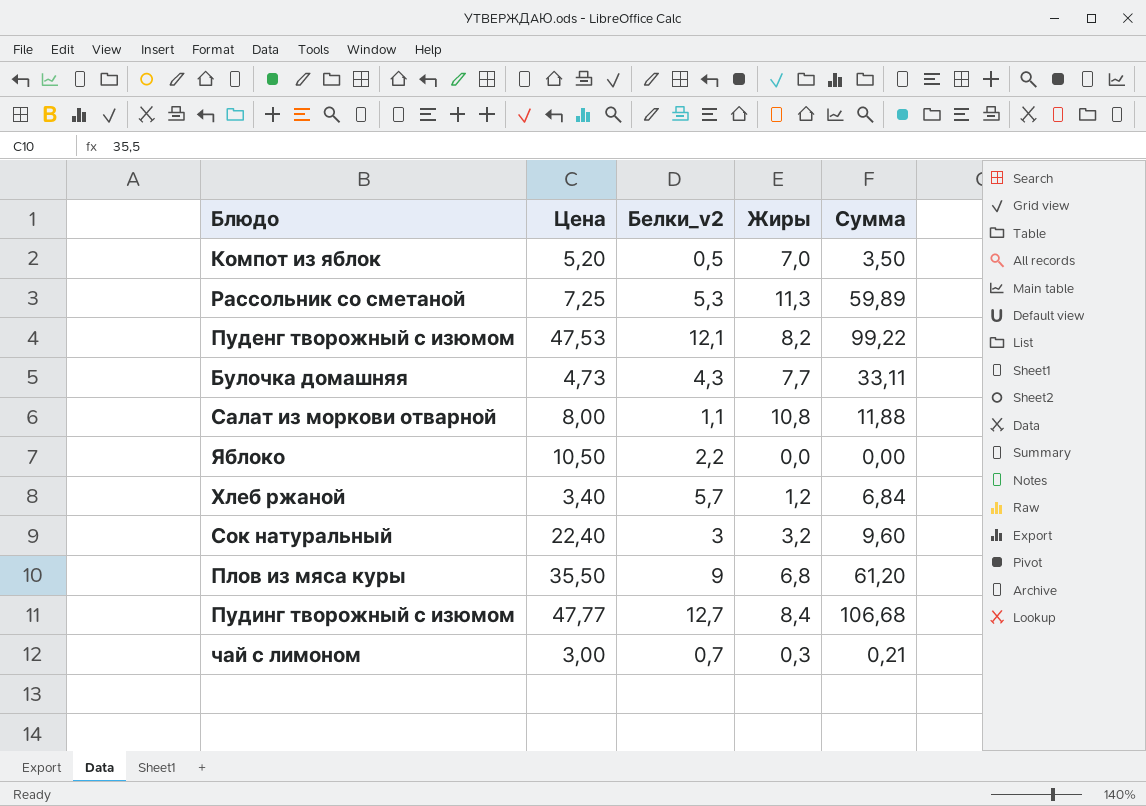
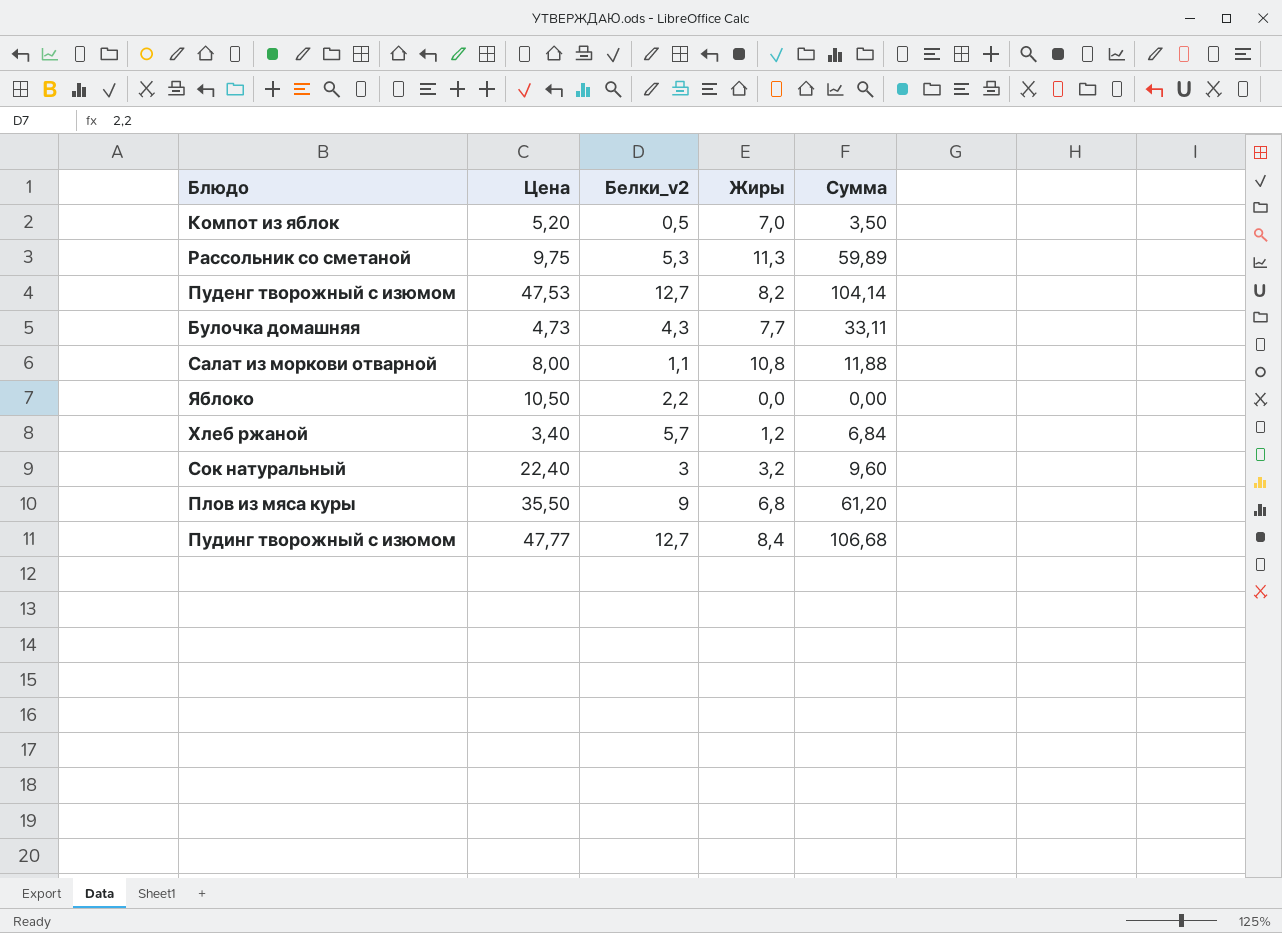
row чай с лимоном: 3,00 | 0,7 | 0,3 | 0,21 -> none
Рассольник со сметаной | Цена: 7,25 -> 9,75
Пуденг творожный с изюмом | Белки_v2: 12,1 -> 12,7
Пуденг творожный с изюмом | Сумма: 99,22 -> 104,14

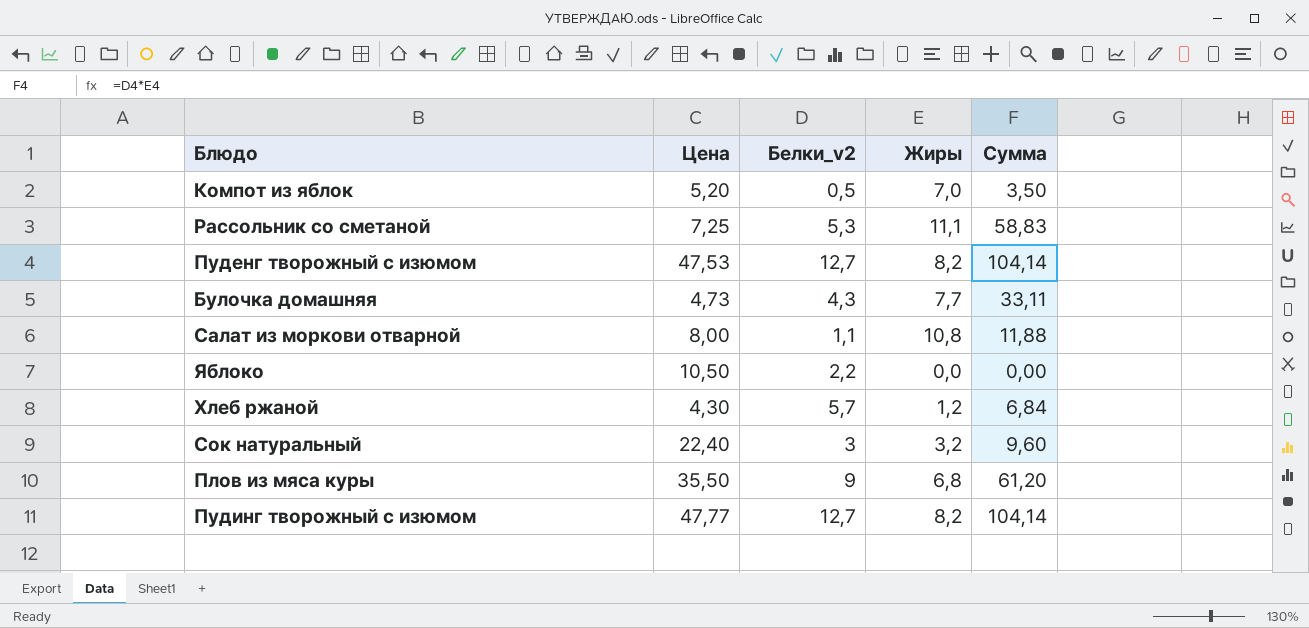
Рассольник со сметаной | Цена: 9,75 -> 7,25
Рассольник со сметаной | Жиры: 11,3 -> 11,1
Рассольник со сметаной | Сумма: 59,89 -> 58,83
Хлеб ржаной | Цена: 3,40 -> 4,30
Пудинг творожный с изюмом | Жиры: 8,4 -> 8,2
Пудинг творожный с изюмом | Сумма: 106,68 -> 104,14

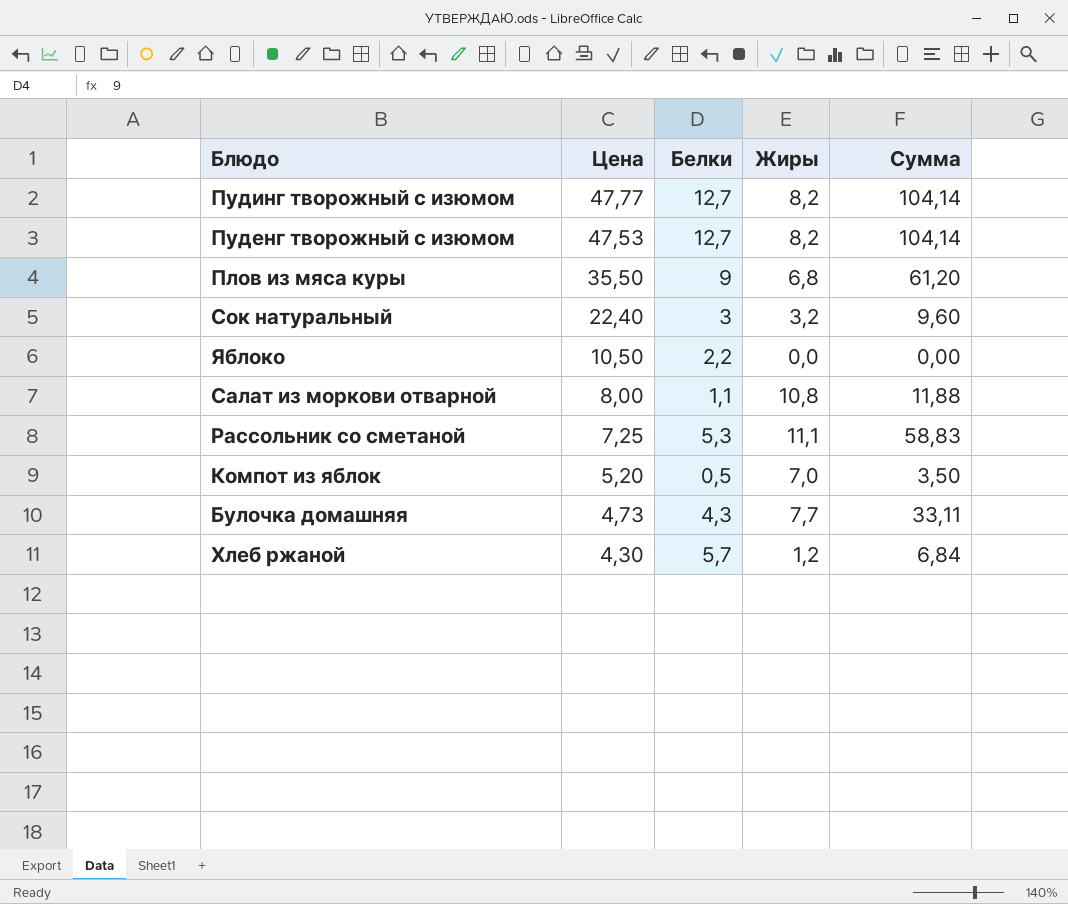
row order: none -> Цена descending
column name: Белки_v2 -> Белки

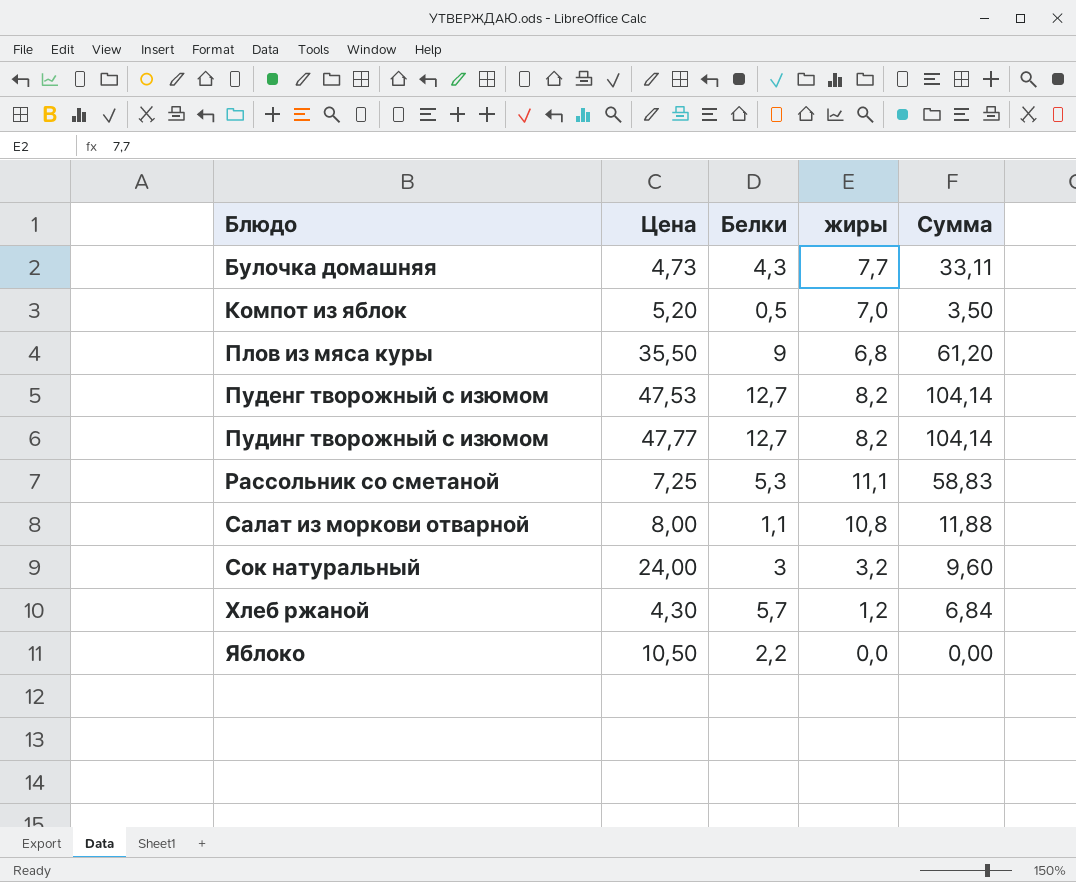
row order: Цена descending -> Блюдо ascending
column name: Жиры -> жиры
Сок натуральный | Цена: 22,40 -> 24,00

